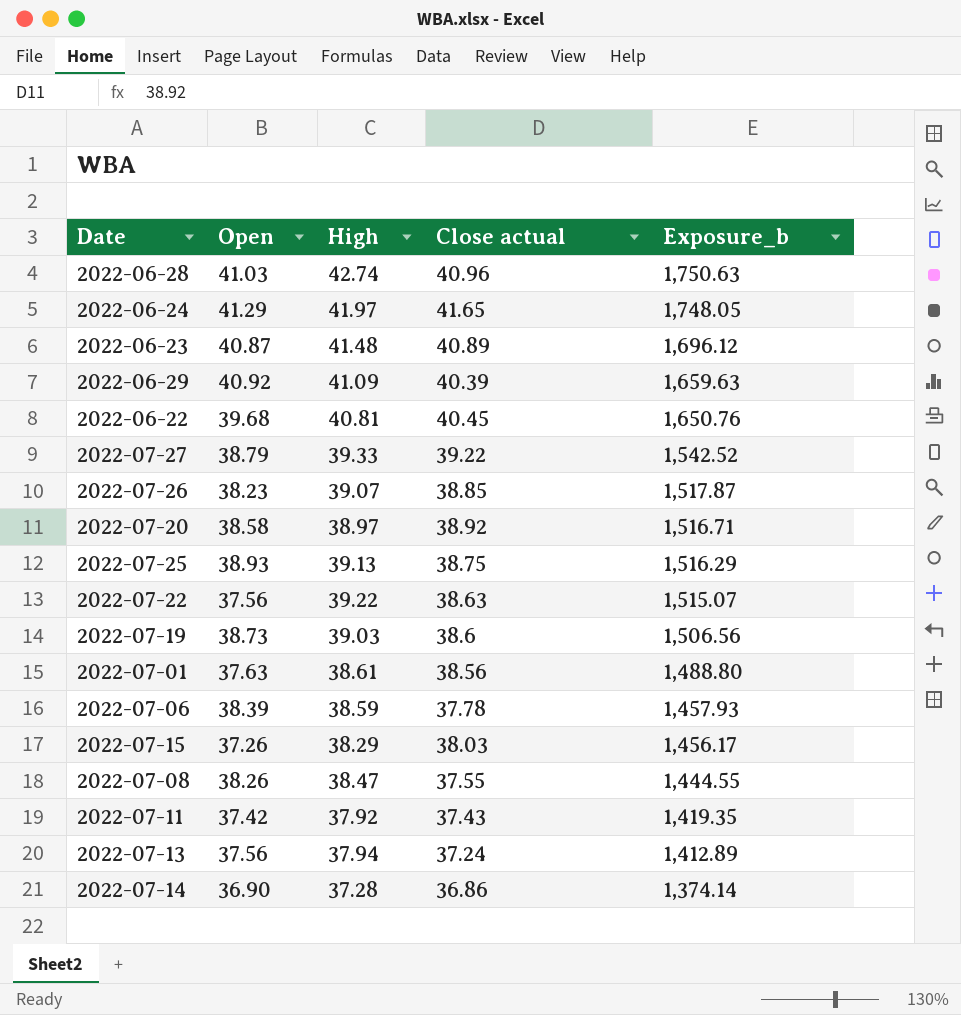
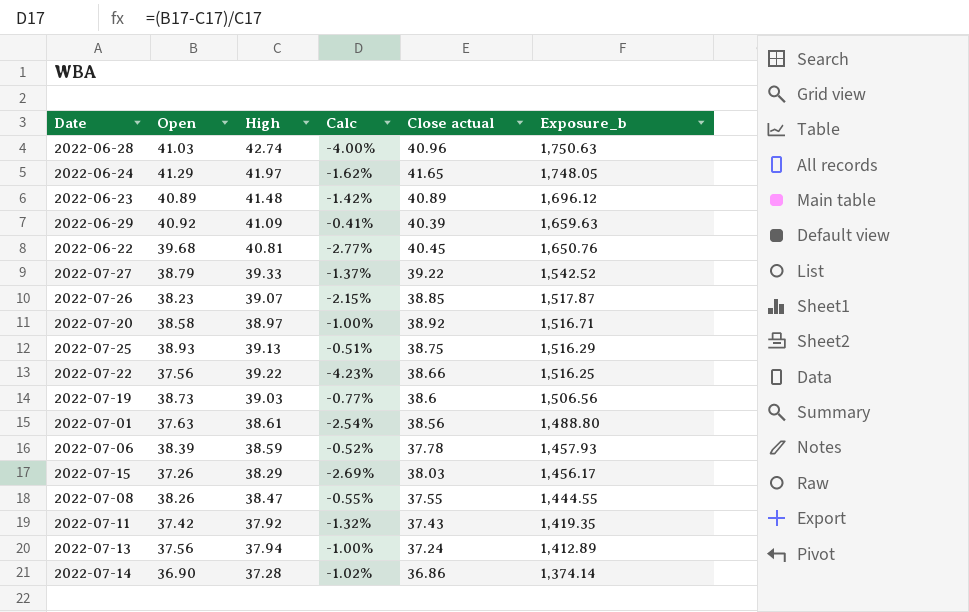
column Calc | formula: none -> ([Open] - [High]) / [High]
2022-06-23 | Open: 40.87 -> 40.89
2022-07-22 | Close actual: 38.63 -> 38.66
2022-07-22 | Exposure_b: 1,515.07 -> 1,516.25

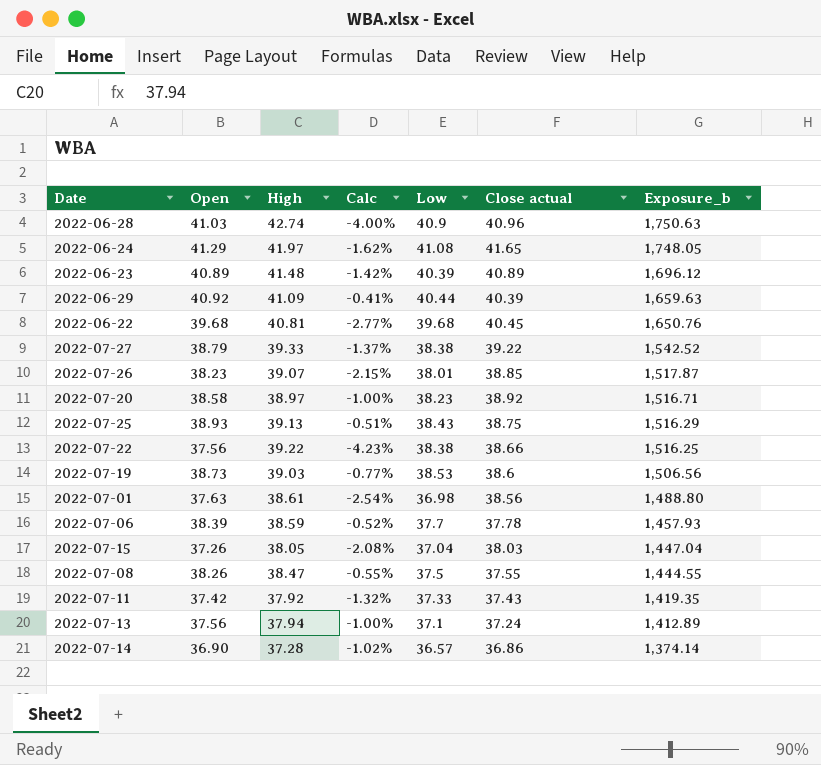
column Low | position: none -> 5
2022-07-15 | High: 38.29 -> 38.05
2022-07-15 | Calc: -2.69% -> -2.08%
2022-07-15 | Exposure_b: 1,456.17 -> 1,447.04

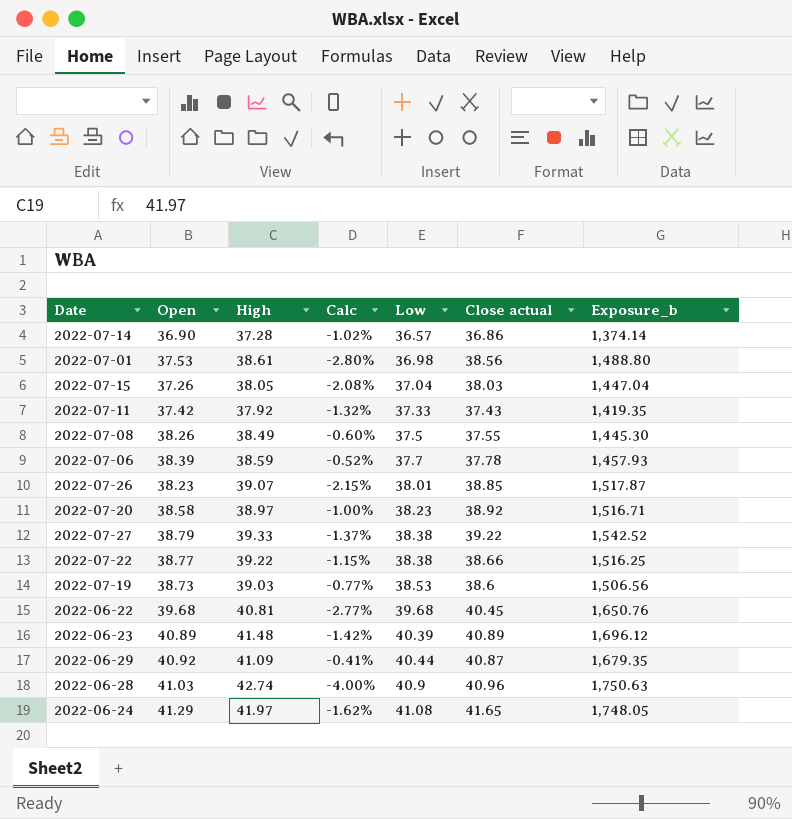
row order: Exposure_b descending -> Low ascending
row 2022-07-25: 38.93 | 39.13 | -0.51% | 38.43 | 38.75 | 1,516.29 -> none
row 2022-07-13: 37.56 | 37.94 | -1.00% | 37.1 | 37.24 | 1,412.89 -> none
2022-07-01 | Open: 37.63 -> 37.53
2022-07-01 | Calc: -2.54% -> -2.80%
2022-07-08 | High: 38.47 -> 38.49
2022-07-08 | Calc: -0.55% -> -0.60%
2022-07-08 | Exposure_b: 1,444.55 -> 1,445.30
2022-07-22 | Open: 37.56 -> 38.77
2022-07-22 | Calc: -4.23% -> -1.15%
2022-06-29 | Close actual: 40.39 -> 40.87
2022-06-29 | Exposure_b: 1,659.63 -> 1,679.35

